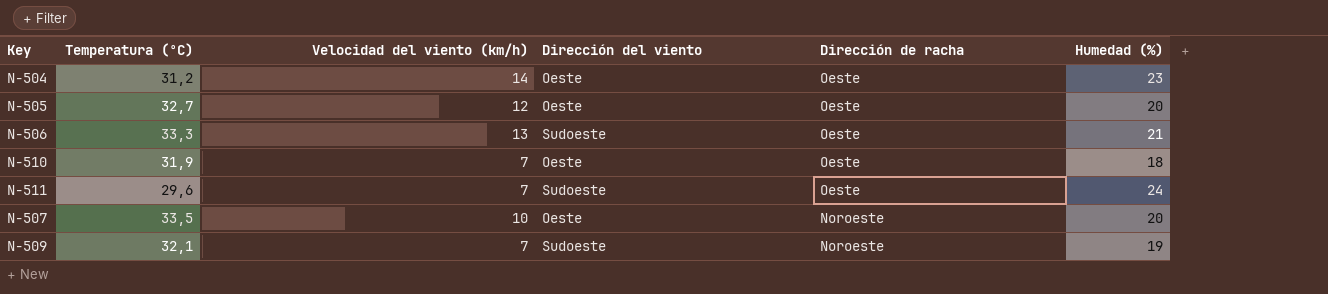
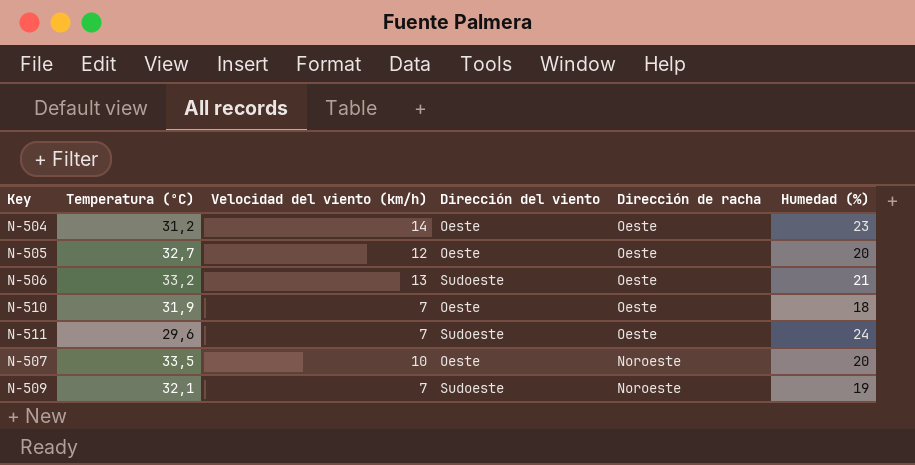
N-506 | Temperatura (ºC): 33,3 -> 33,2

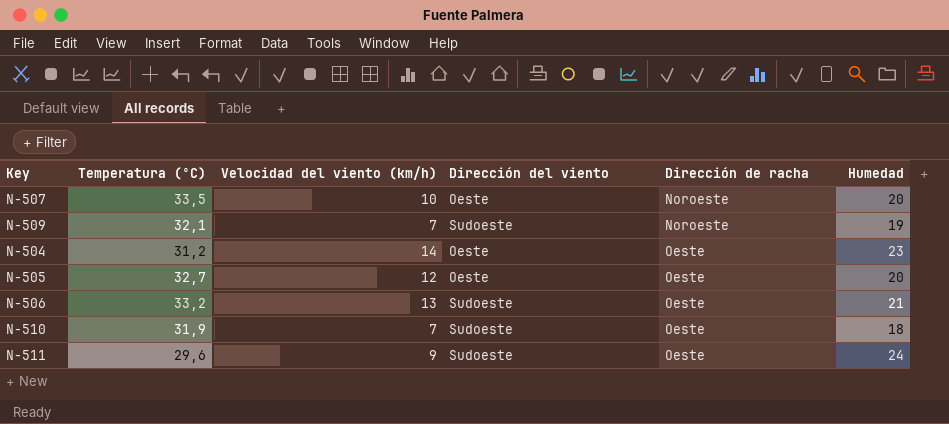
row order: Dirección de racha descending -> Dirección de racha ascending
column name: Humedad (%) -> Humedad
N-510 | Dirección del viento: Oeste -> Sudoeste
N-511 | Velocidad del viento (km/h): 7 -> 9

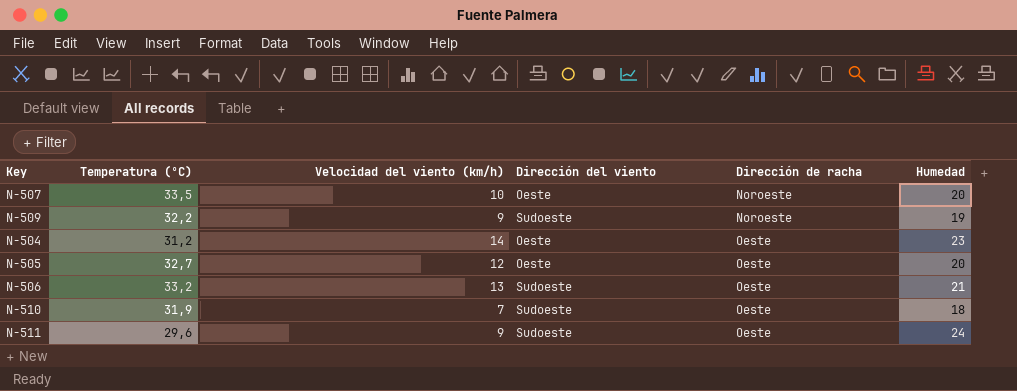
N-509 | Temperatura (ºC): 32,1 -> 32,2
N-509 | Velocidad del viento (km/h): 7 -> 9

